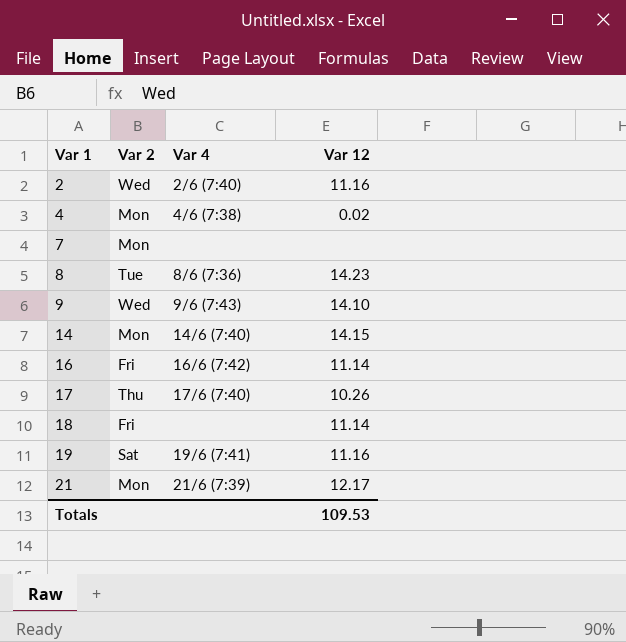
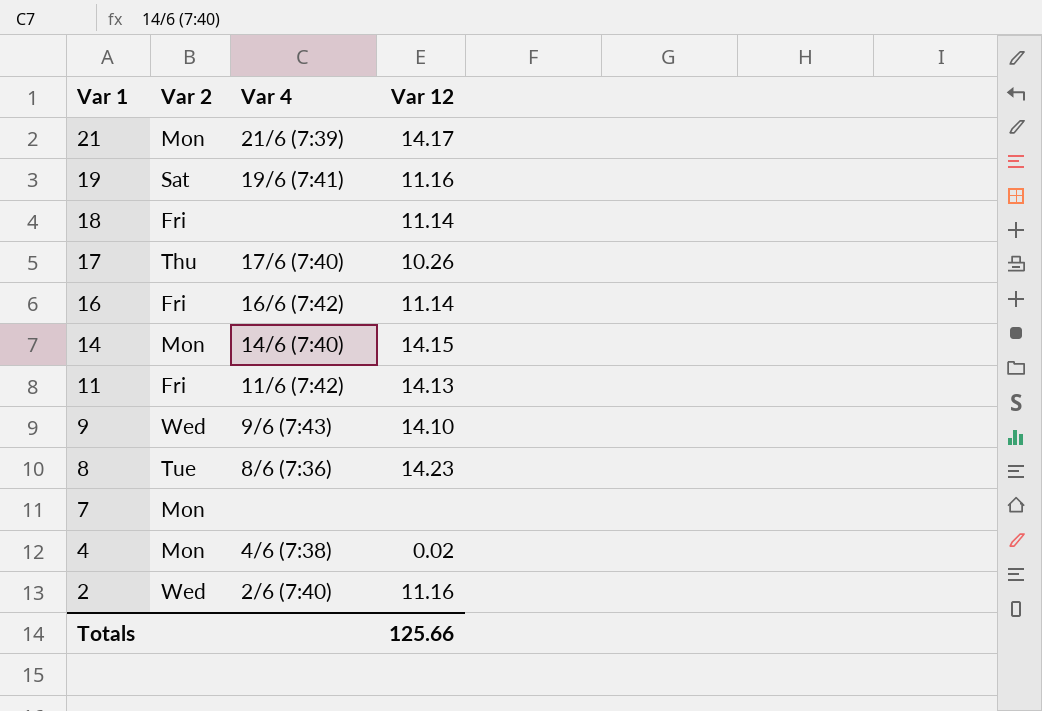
row order: Var 1 ascending -> Var 1 descending
21 | Var 12: 12.17 -> 14.17
row 11: none -> Fri | 11/6 (7:42) | 14.13
Totals | Var 12: 109.53 -> 125.66

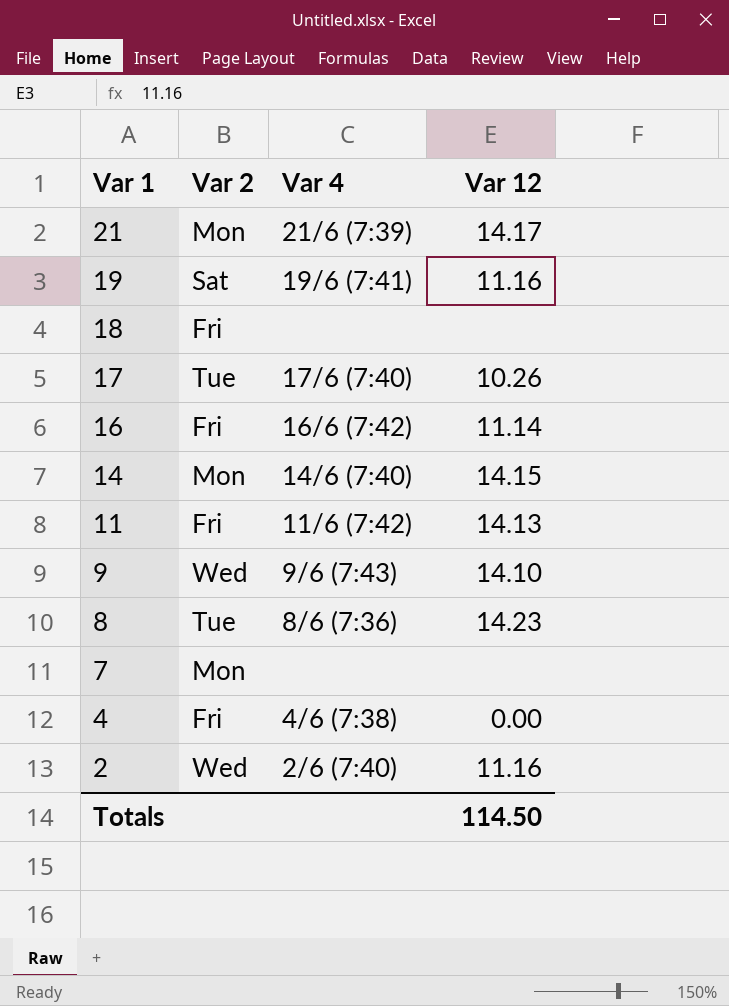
18 | Var 12: 11.14 -> none
17 | Var 2: Thu -> Tue
4 | Var 2: Mon -> Fri
4 | Var 12: 0.02 -> 0.00
Totals | Var 12: 125.66 -> 114.50

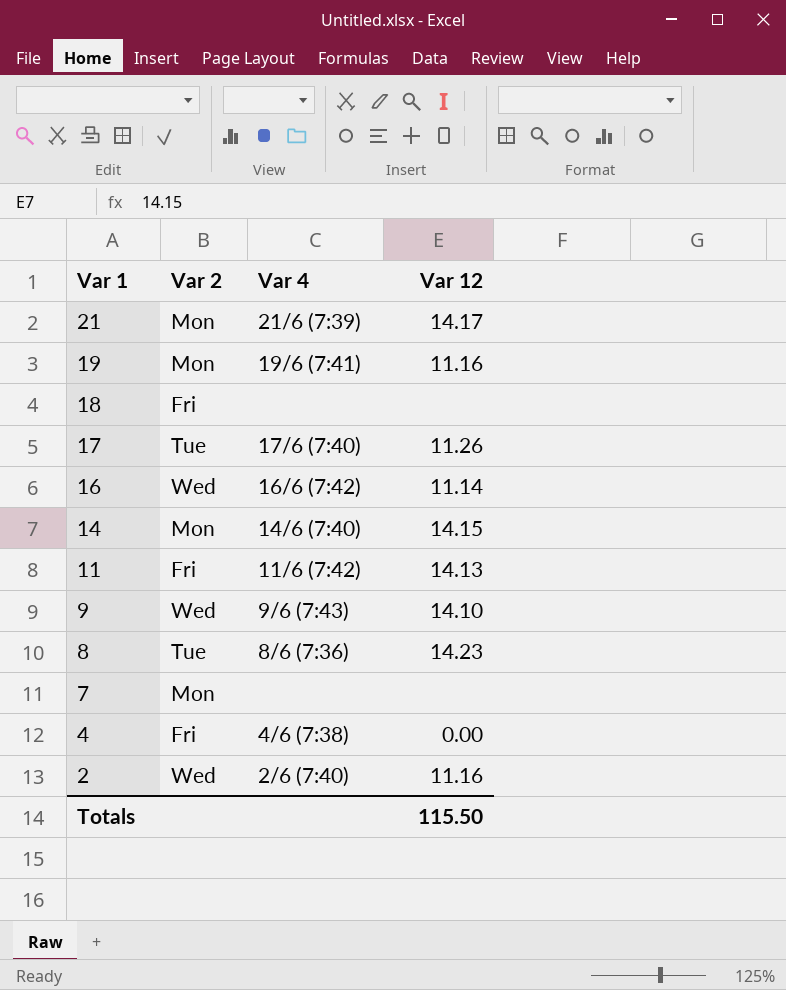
19 | Var 2: Sat -> Mon
17 | Var 12: 10.26 -> 11.26
16 | Var 2: Fri -> Wed
Totals | Var 12: 114.50 -> 115.50

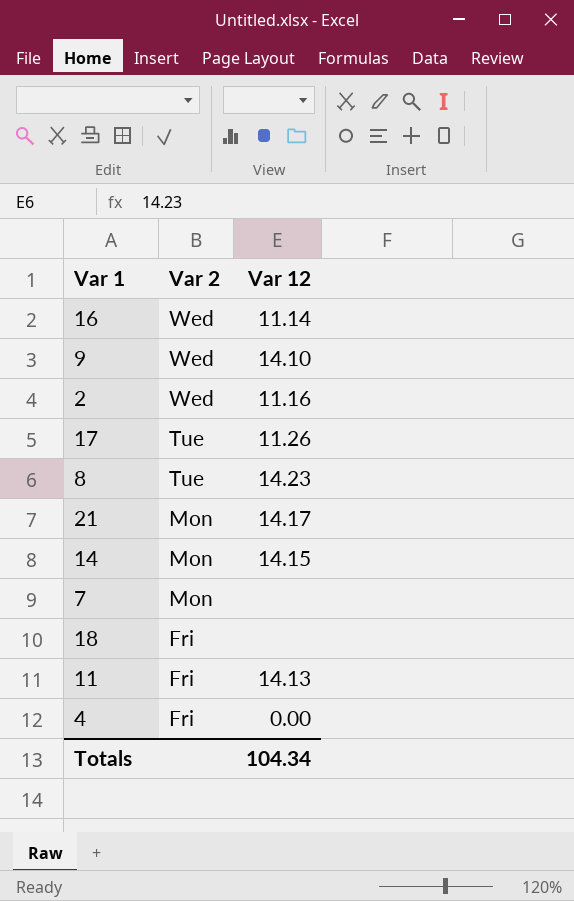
row order: Var 1 descending -> Var 2 descending
column Var 4 | position: 3 -> none
row 19: Mon | 19/6 (7:41) | 11.16 -> none
Totals | Var 12: 115.50 -> 104.34

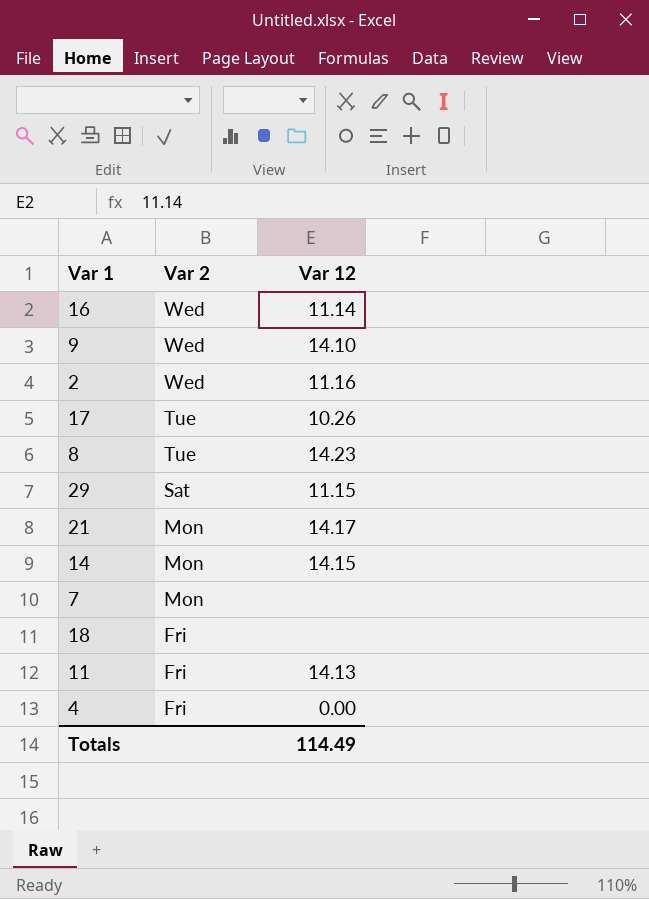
17 | Var 12: 11.26 -> 10.26
row 29: none -> Sat | 11.15
Totals | Var 12: 104.34 -> 114.49

